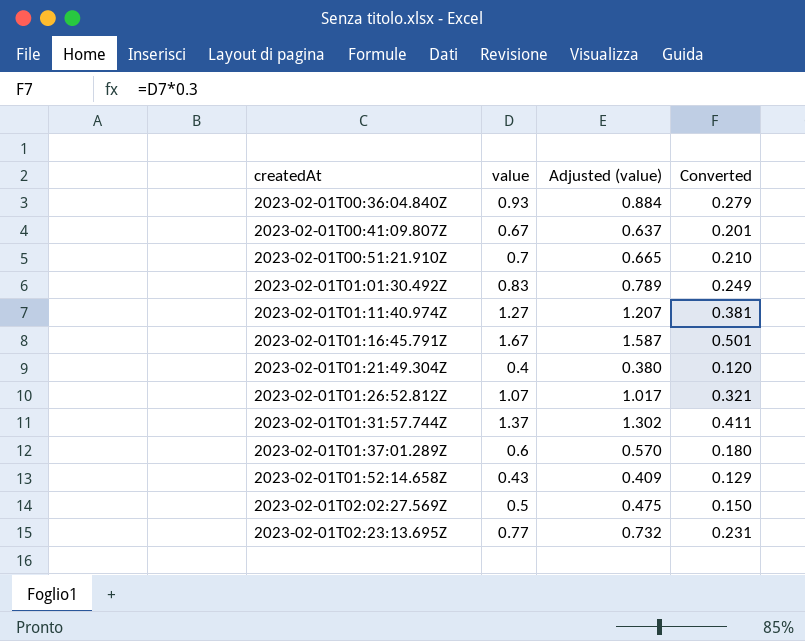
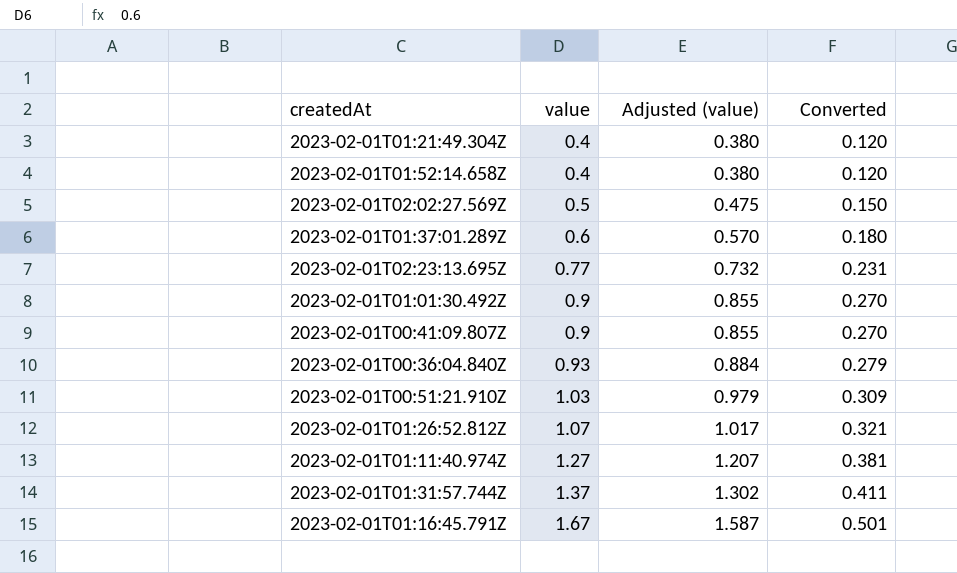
row order: createdAt ascending -> value ascending
2023-02-01T01:52:14.658Z | value: 0.43 -> 0.4
2023-02-01T01:52:14.658Z | Adjusted (value): 0.409 -> 0.380
2023-02-01T01:52:14.658Z | Converted: 0.129 -> 0.120
2023-02-01T01:01:30.492Z | value: 0.83 -> 0.9
2023-02-01T01:01:30.492Z | Adjusted (value): 0.789 -> 0.855
2023-02-01T01:01:30.492Z | Converted: 0.249 -> 0.270
2023-02-01T00:41:09.807Z | value: 0.67 -> 0.9
2023-02-01T00:41:09.807Z | Adjusted (value): 0.637 -> 0.855
2023-02-01T00:41:09.807Z | Converted: 0.201 -> 0.270
2023-02-01T00:51:21.910Z | value: 0.7 -> 1.03
2023-02-01T00:51:21.910Z | Adjusted (value): 0.665 -> 0.979
2023-02-01T00:51:21.910Z | Converted: 0.210 -> 0.309

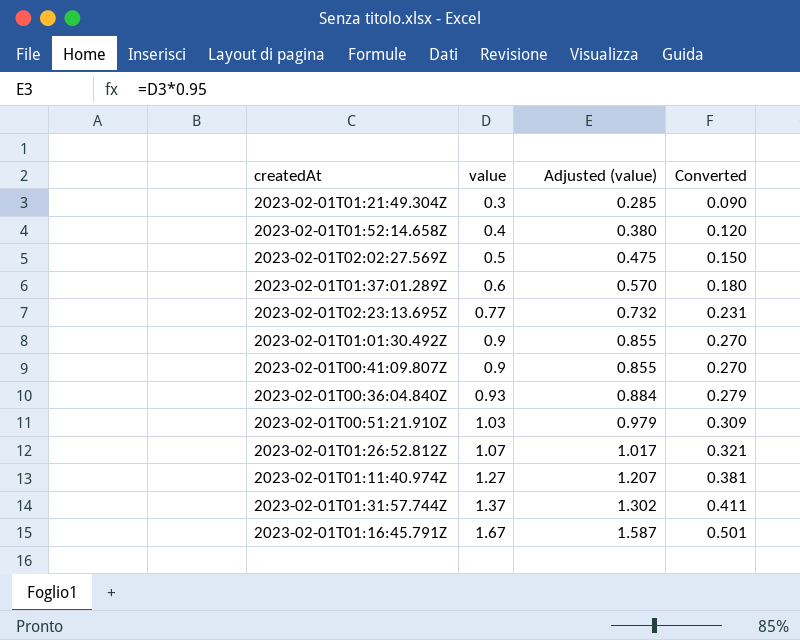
2023-02-01T01:21:49.304Z | value: 0.4 -> 0.3
2023-02-01T01:21:49.304Z | Adjusted (value): 0.380 -> 0.285
2023-02-01T01:21:49.304Z | Converted: 0.120 -> 0.090

